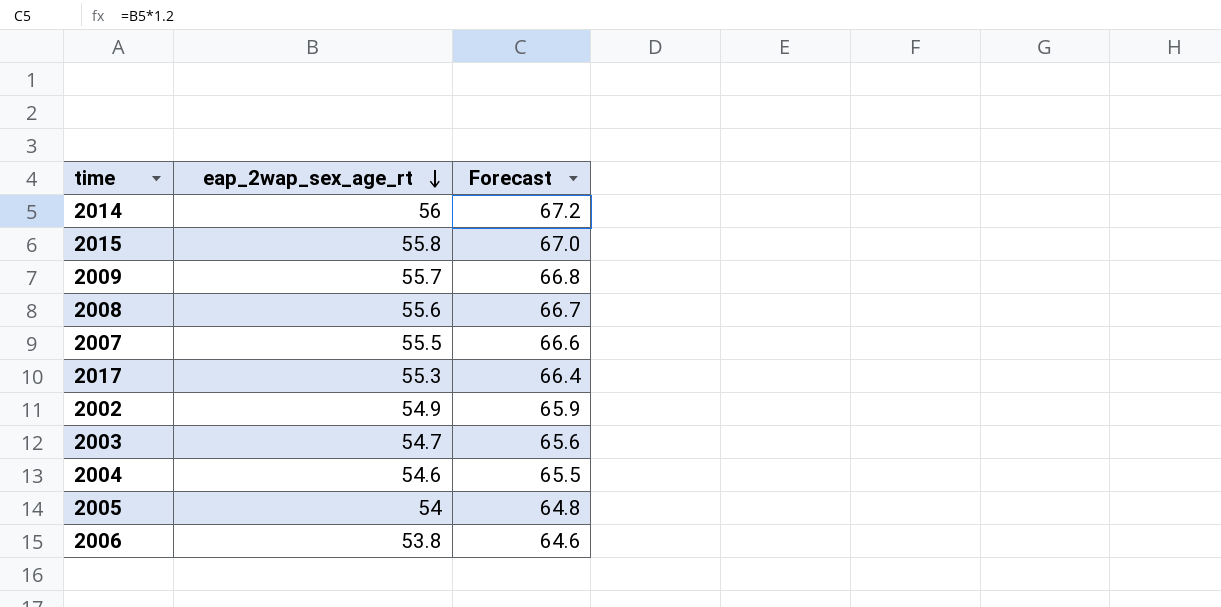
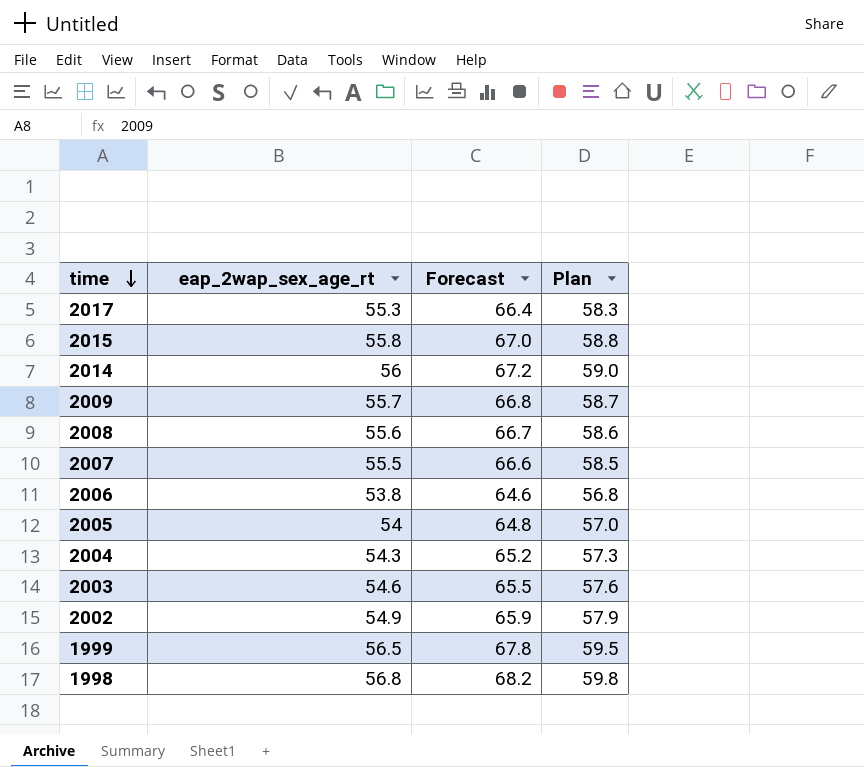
row order: eap_2wap_sex_age_rt descending -> time descending
column Plan | formula: none -> [eap_2wap_sex_age_rt] + 3
2004 | eap_2wap_sex_age_rt: 54.6 -> 54.3
2004 | Forecast: 65.5 -> 65.2
2003 | eap_2wap_sex_age_rt: 54.7 -> 54.6
2003 | Forecast: 65.6 -> 65.5
row 1999: none -> 56.5 | 67.8 | 59.5
row 1998: none -> 56.8 | 68.2 | 59.8

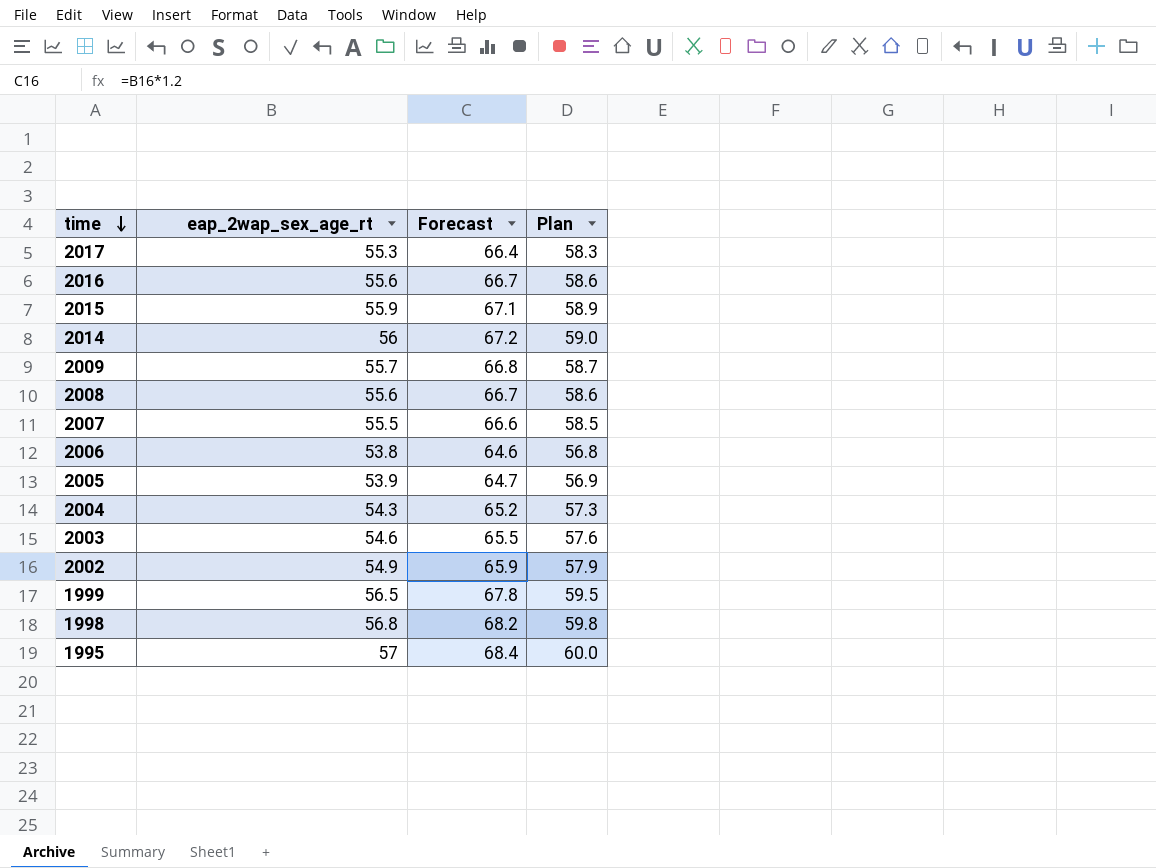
row 2016: none -> 55.6 | 66.7 | 58.6
2015 | eap_2wap_sex_age_rt: 55.8 -> 55.9
2015 | Forecast: 67.0 -> 67.1
2015 | Plan: 58.8 -> 58.9
2005 | eap_2wap_sex_age_rt: 54 -> 53.9
2005 | Forecast: 64.8 -> 64.7
2005 | Plan: 57.0 -> 56.9
row 1995: none -> 57 | 68.4 | 60.0

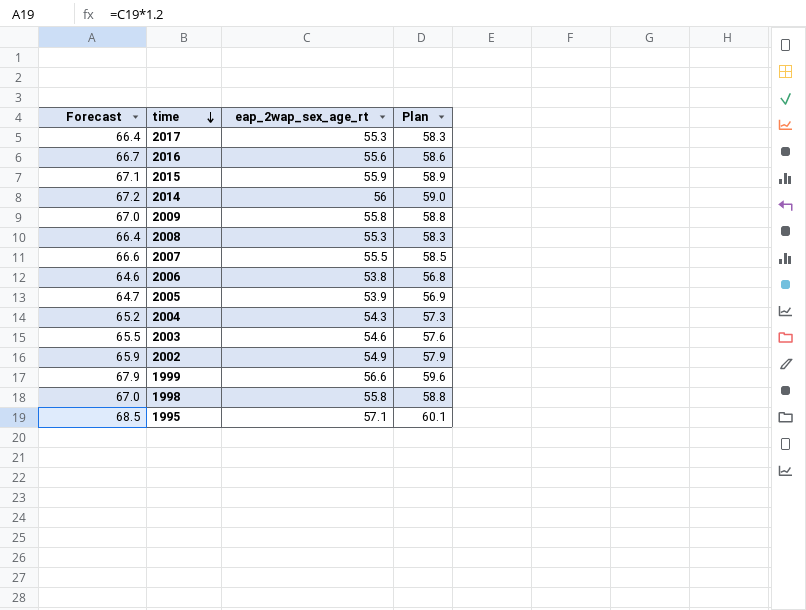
column Forecast | position: 3 -> 1
2009 | Forecast: 66.8 -> 67.0
2009 | eap_2wap_sex_age_rt: 55.7 -> 55.8
2009 | Plan: 58.7 -> 58.8
2008 | Forecast: 66.7 -> 66.4
2008 | eap_2wap_sex_age_rt: 55.6 -> 55.3
2008 | Plan: 58.6 -> 58.3
1999 | Forecast: 67.8 -> 67.9
1999 | eap_2wap_sex_age_rt: 56.5 -> 56.6
1999 | Plan: 59.5 -> 59.6
1998 | Forecast: 68.2 -> 67.0
1998 | eap_2wap_sex_age_rt: 56.8 -> 55.8
1998 | Plan: 59.8 -> 58.8
1995 | Forecast: 68.4 -> 68.5
1995 | eap_2wap_sex_age_rt: 57 -> 57.1
1995 | Plan: 60.0 -> 60.1

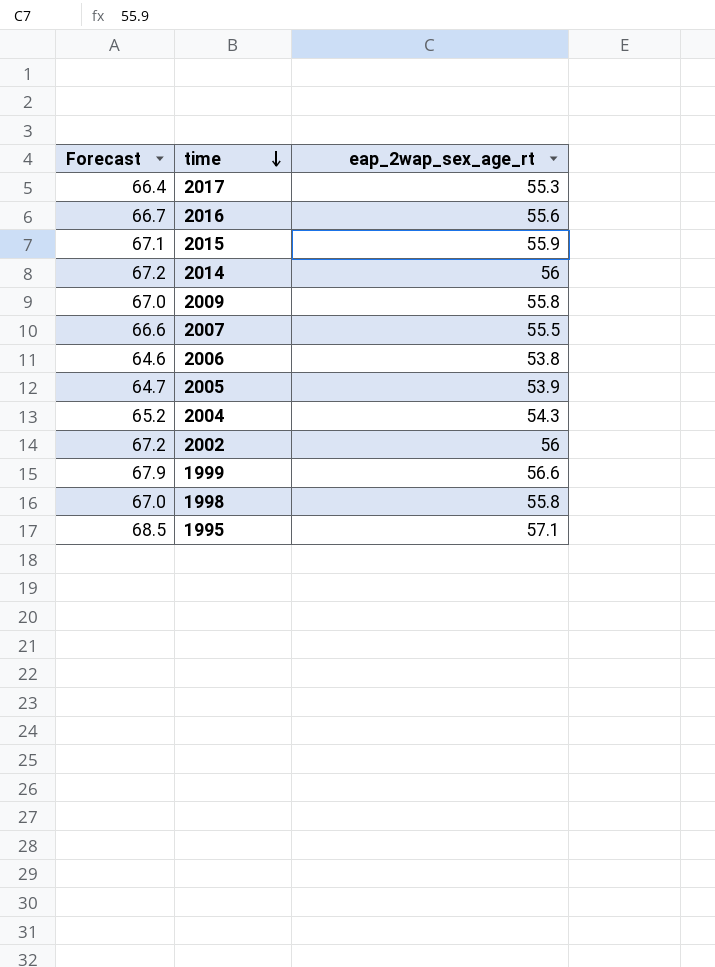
column Plan | formula: [eap_2wap_sex_age_rt] + 3 -> none
row 2008: 66.4 | 55.3 | 58.3 -> none
row 2003: 65.5 | 54.6 | 57.6 -> none
2002 | Forecast: 65.9 -> 67.2
2002 | eap_2wap_sex_age_rt: 54.9 -> 56

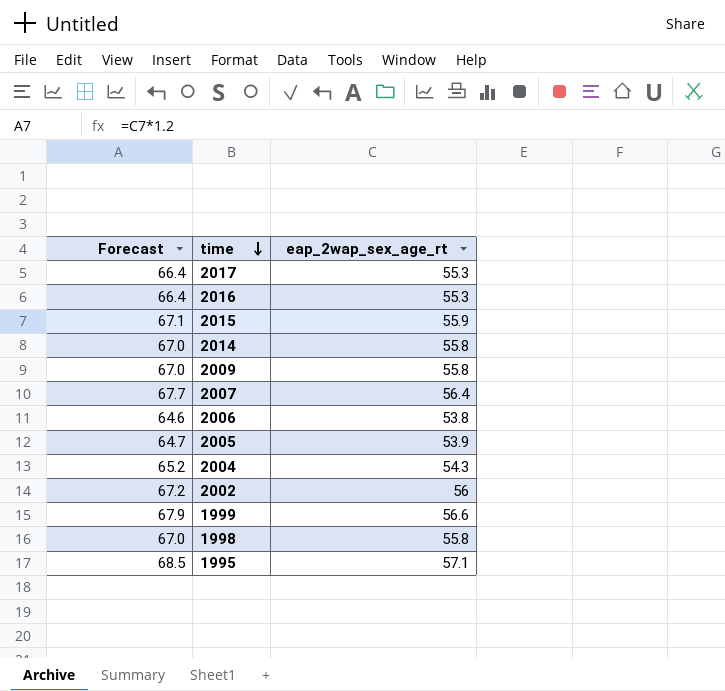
2016 | Forecast: 66.7 -> 66.4
2016 | eap_2wap_sex_age_rt: 55.6 -> 55.3
2014 | Forecast: 67.2 -> 67.0
2014 | eap_2wap_sex_age_rt: 56 -> 55.8
2007 | Forecast: 66.6 -> 67.7
2007 | eap_2wap_sex_age_rt: 55.5 -> 56.4

